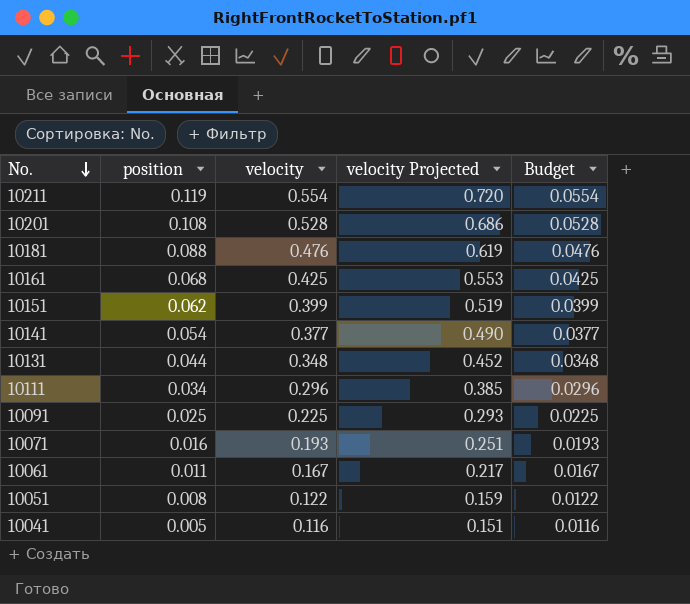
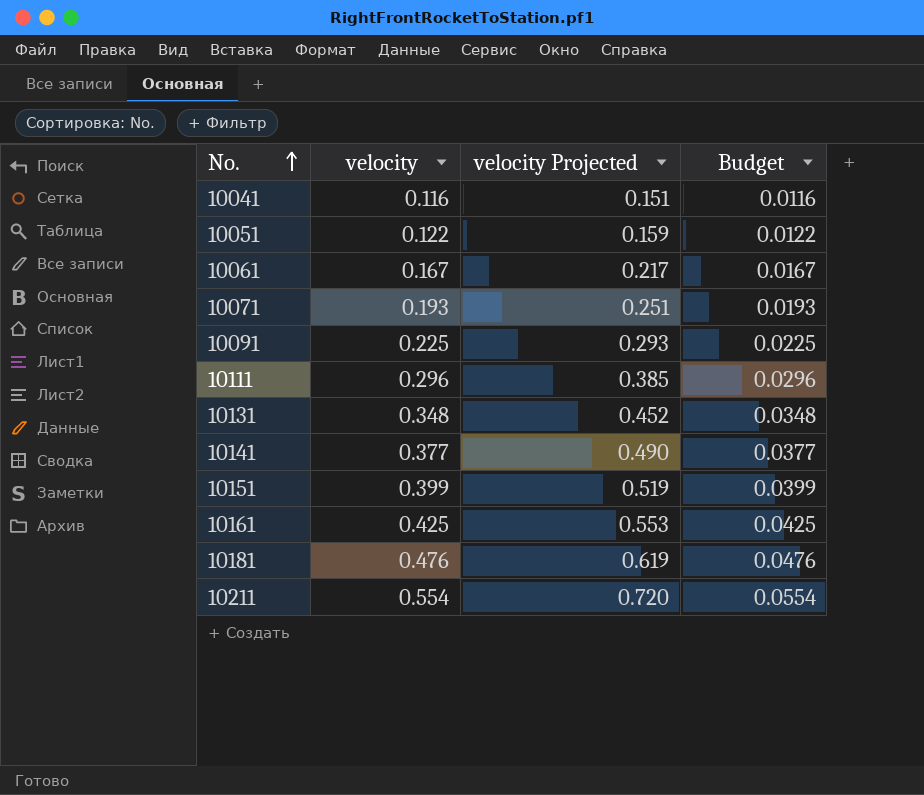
row order: No. descending -> No. ascending
column position | position: 2 -> none
row 10201: 0.108 | 0.528 | 0.686 | 0.0528 -> none

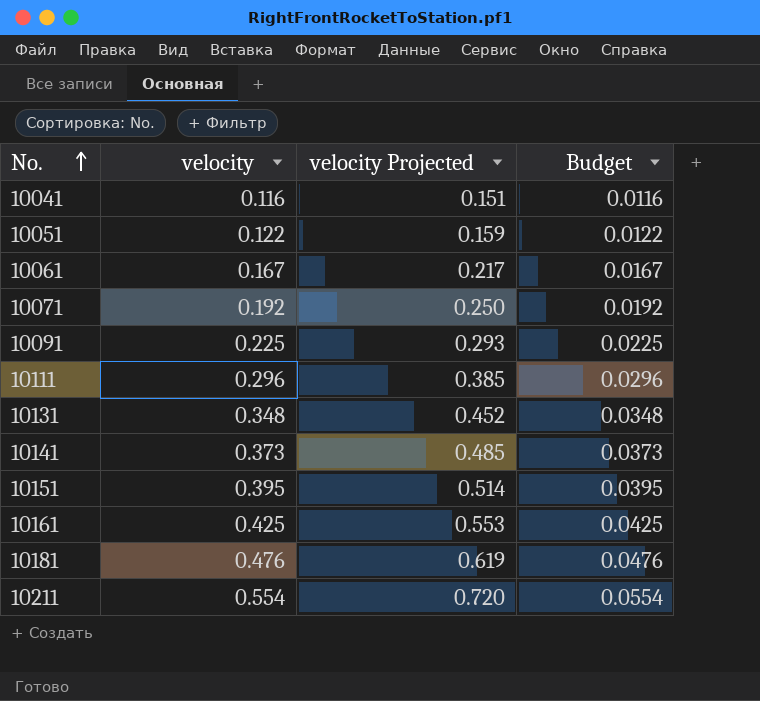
10071 | velocity: 0.193 -> 0.192
10071 | velocity Projected: 0.251 -> 0.250
10071 | Budget: 0.0193 -> 0.0192
10141 | velocity: 0.377 -> 0.373
10141 | velocity Projected: 0.490 -> 0.485
10141 | Budget: 0.0377 -> 0.0373
10151 | velocity: 0.399 -> 0.395
10151 | velocity Projected: 0.519 -> 0.514
10151 | Budget: 0.0399 -> 0.0395

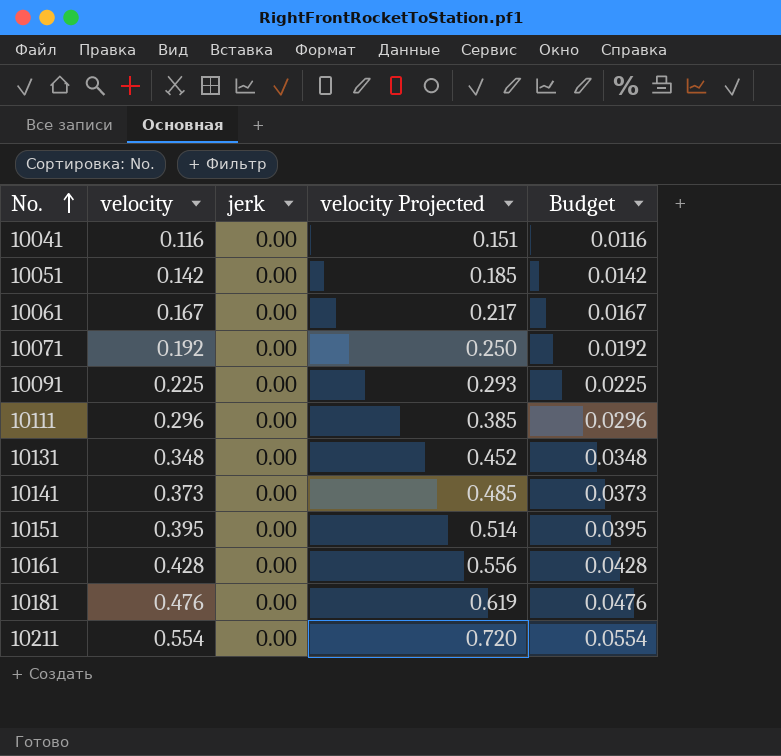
column jerk | position: none -> 3
10051 | velocity: 0.122 -> 0.142
10051 | velocity Projected: 0.159 -> 0.185
10051 | Budget: 0.0122 -> 0.0142
10161 | velocity: 0.425 -> 0.428
10161 | velocity Projected: 0.553 -> 0.556
10161 | Budget: 0.0425 -> 0.0428

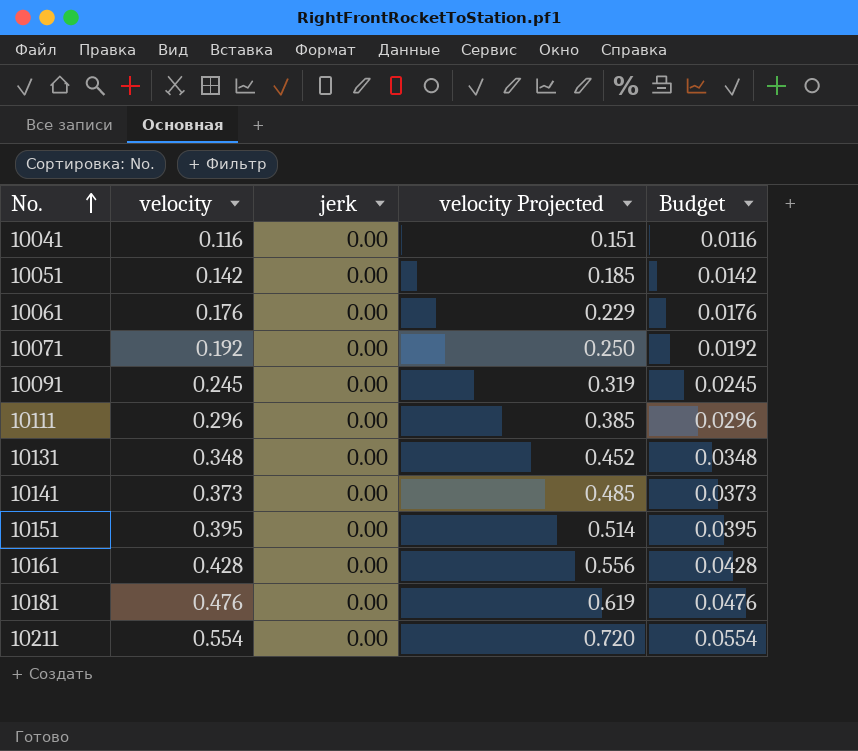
10061 | velocity: 0.167 -> 0.176
10061 | velocity Projected: 0.217 -> 0.229
10061 | Budget: 0.0167 -> 0.0176
10091 | velocity: 0.225 -> 0.245
10091 | velocity Projected: 0.293 -> 0.319
10091 | Budget: 0.0225 -> 0.0245

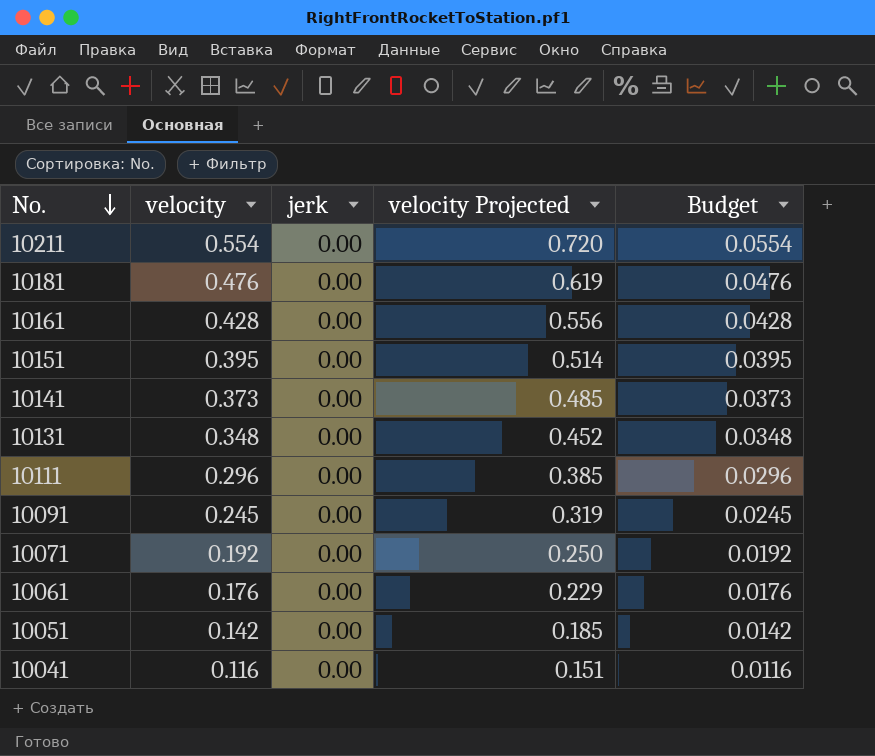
row order: No. ascending -> No. descending

